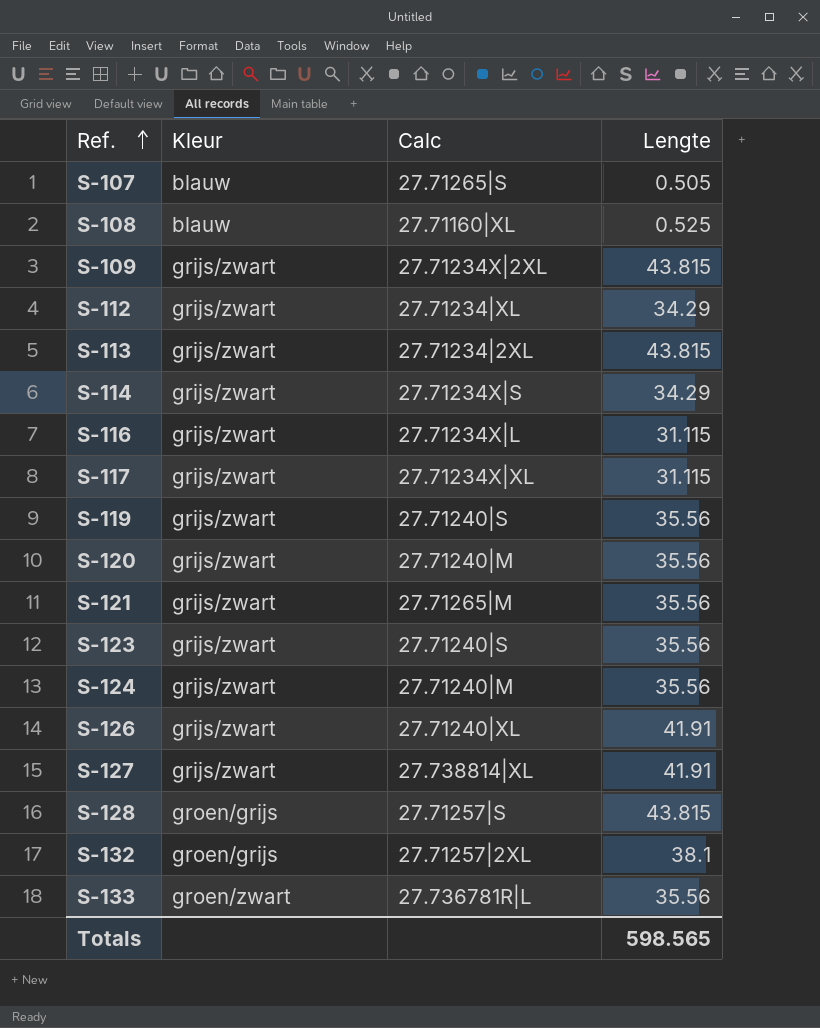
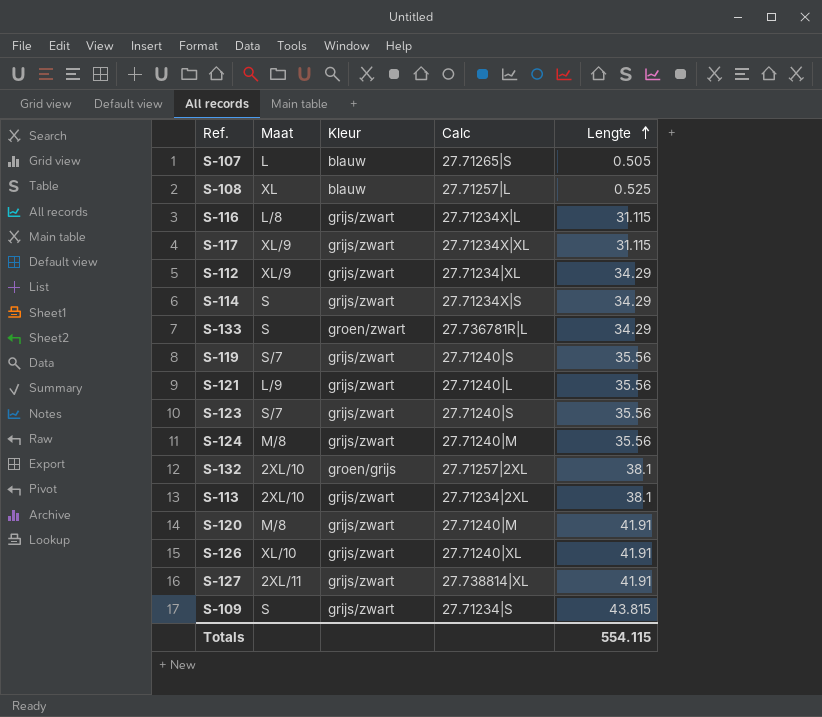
row order: Ref. ascending -> Lengte ascending
column Maat | position: none -> 2
row S-128: groen/grijs | 27.71257|S | 43.815 -> none
S-108 | Calc: 27.71160|XL -> 27.71257|L
S-133 | Lengte: 35.56 -> 34.29
S-121 | Calc: 27.71265|M -> 27.71240|L
S-113 | Lengte: 43.815 -> 38.1
S-120 | Lengte: 35.56 -> 41.91
S-109 | Calc: 27.71234X|2XL -> 27.71234|S
Totals | Lengte: 598.565 -> 554.115

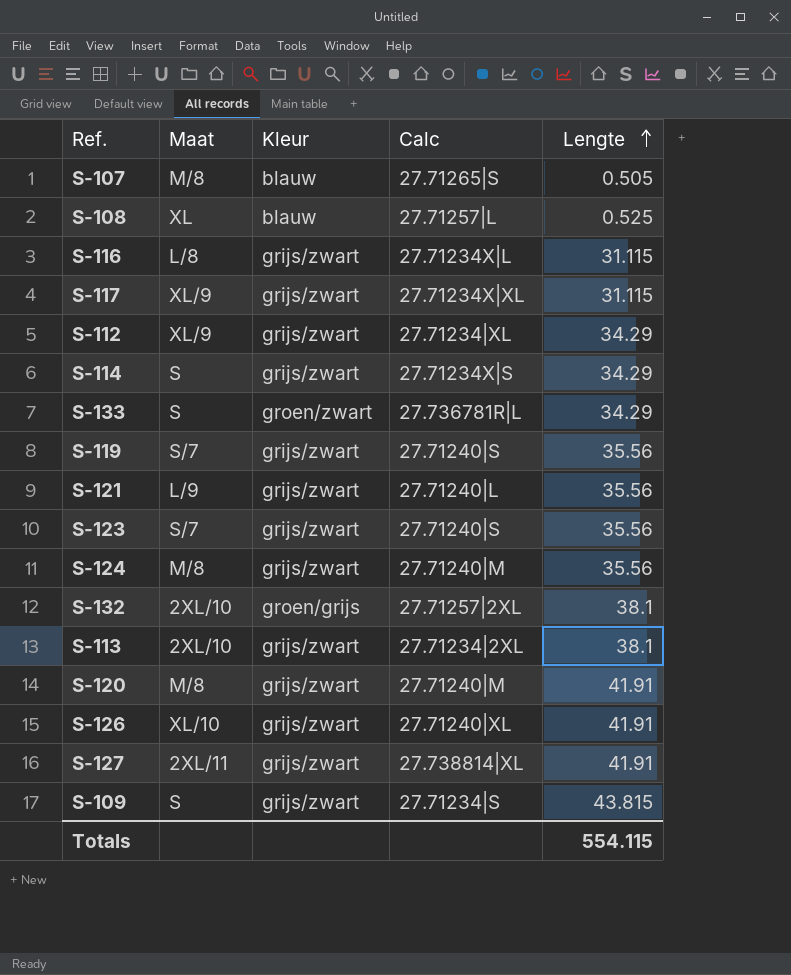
S-107 | Maat: L -> M/8

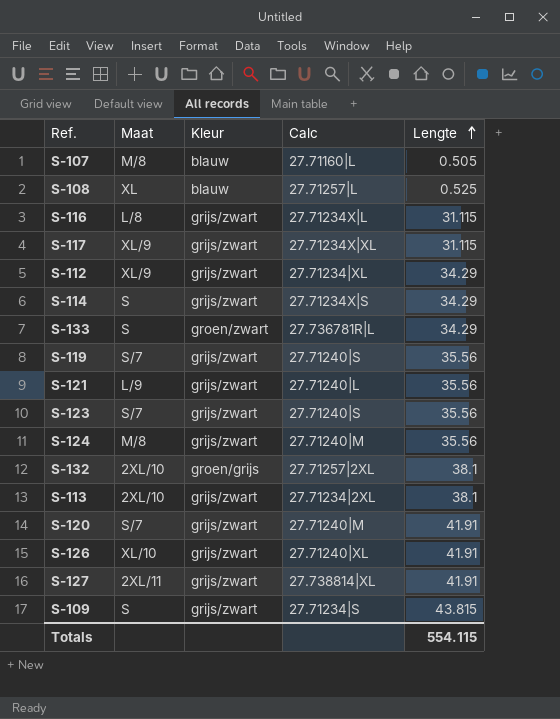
S-107 | Calc: 27.71265|S -> 27.71160|L
S-120 | Maat: M/8 -> S/7

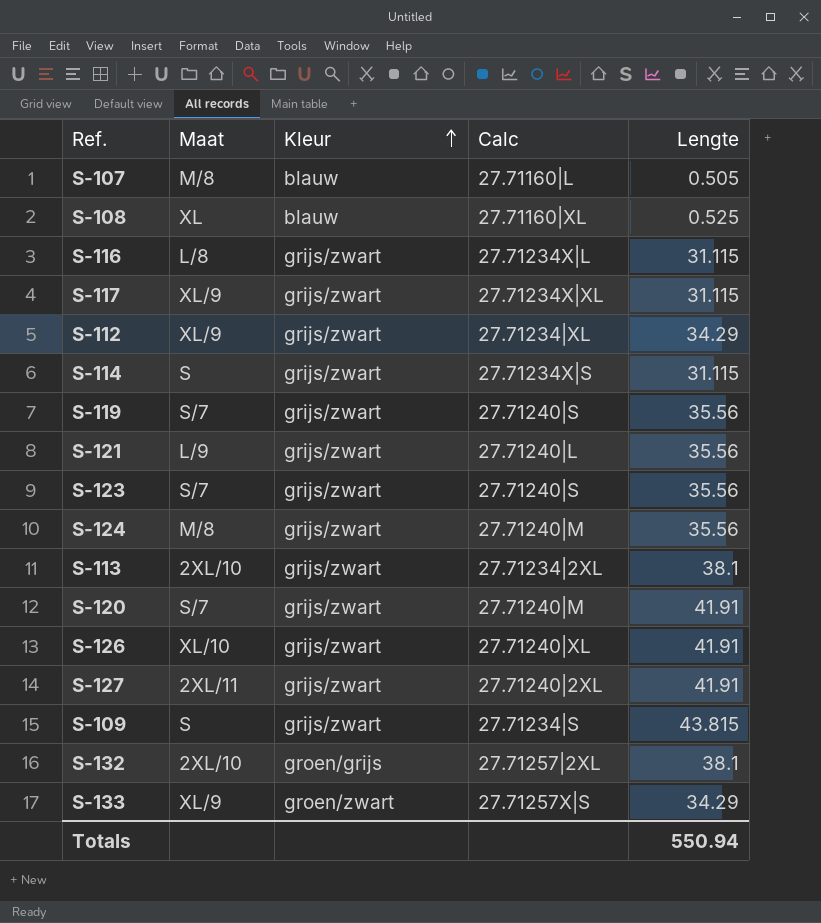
row order: Lengte ascending -> Kleur ascending
S-108 | Calc: 27.71257|L -> 27.71160|XL
S-114 | Lengte: 34.29 -> 31.115
S-127 | Calc: 27.738814|XL -> 27.71240|2XL
S-133 | Maat: S -> XL/9
S-133 | Calc: 27.736781R|L -> 27.71257X|S
Totals | Lengte: 554.115 -> 550.94

